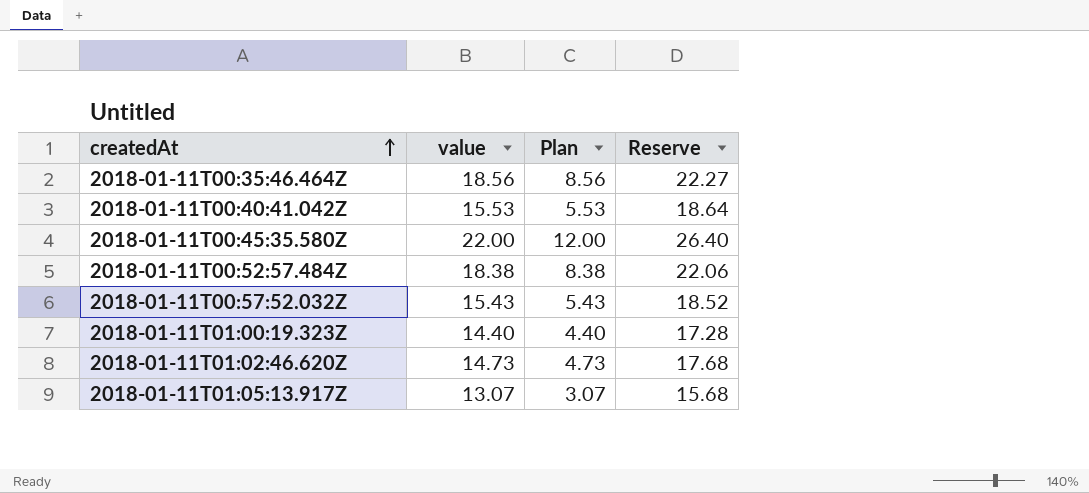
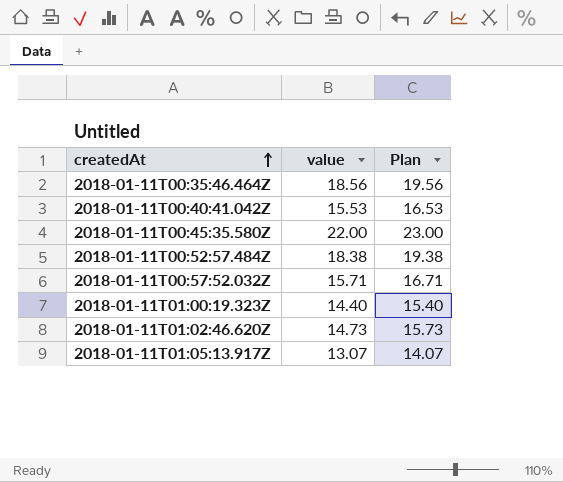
column Reserve | formula: [value] * 1.2 -> none
column Plan | formula: [value] - 10 -> [value] + 1
2018-01-11T00:57:52.032Z | value: 15.43 -> 15.71

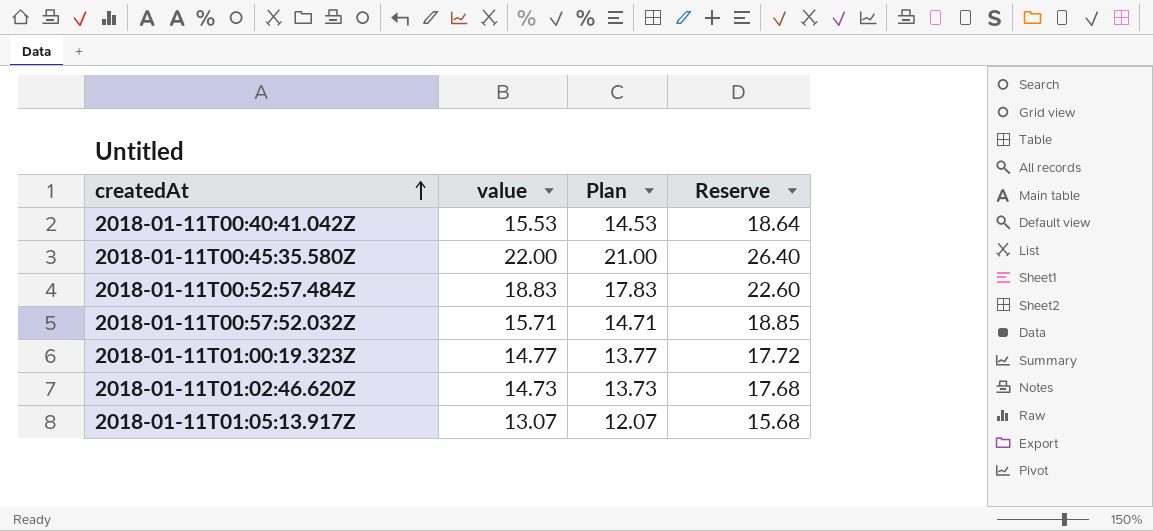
column Plan | formula: [value] + 1 -> [value] - 1
column Reserve | formula: none -> [value] * 1.2
row 2018-01-11T00:35:46.464Z: 18.56 | 19.56 -> none
2018-01-11T00:52:57.484Z | value: 18.38 -> 18.83
2018-01-11T01:00:19.323Z | value: 14.40 -> 14.77

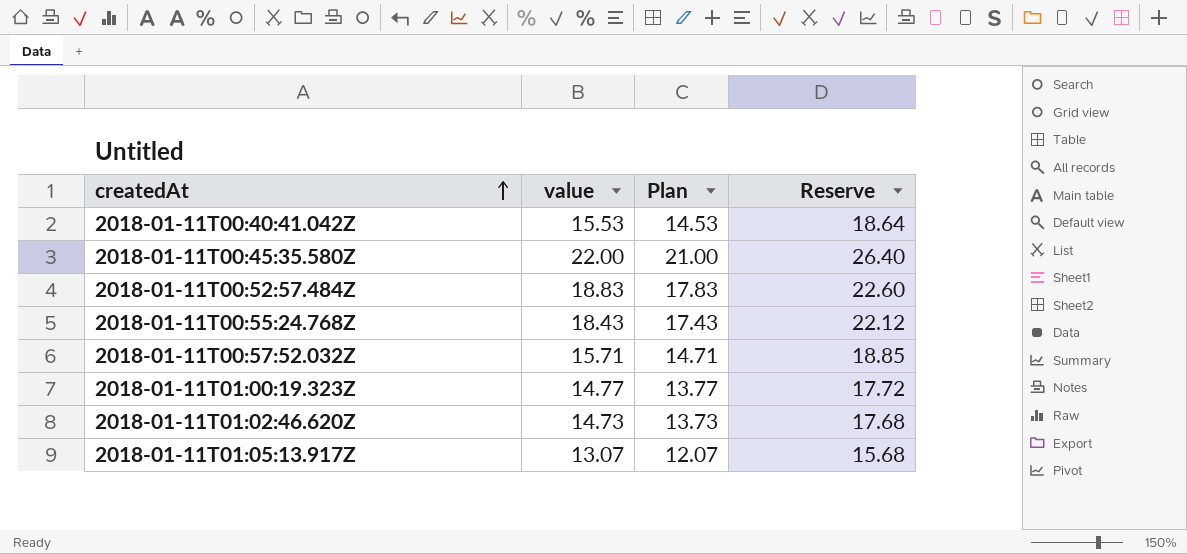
row 2018-01-11T00:55:24.768Z: none -> 18.43 | 17.43 | 22.12

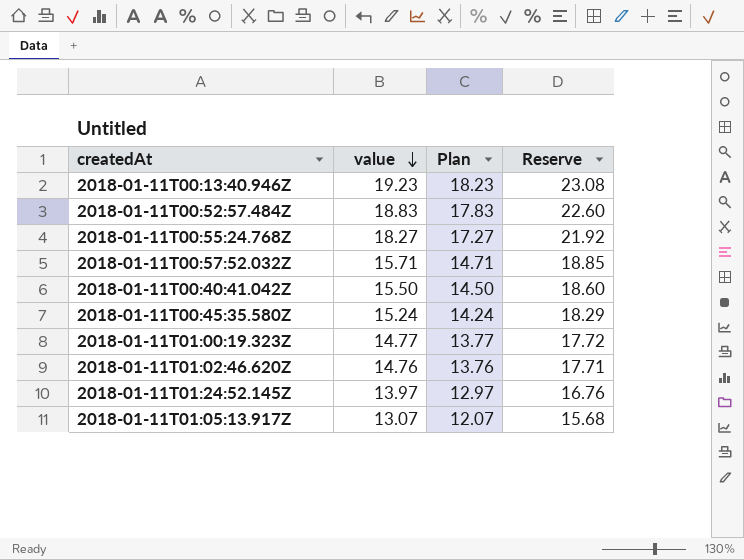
row order: createdAt ascending -> value descending
row 2018-01-11T00:13:40.946Z: none -> 19.23 | 18.23 | 23.08
2018-01-11T00:55:24.768Z | value: 18.43 -> 18.27
2018-01-11T00:55:24.768Z | Plan: 17.43 -> 17.27
2018-01-11T00:55:24.768Z | Reserve: 22.12 -> 21.92
2018-01-11T00:40:41.042Z | value: 15.53 -> 15.50
2018-01-11T00:40:41.042Z | Plan: 14.53 -> 14.50
2018-01-11T00:40:41.042Z | Reserve: 18.64 -> 18.60
2018-01-11T00:45:35.580Z | value: 22.00 -> 15.24
2018-01-11T00:45:35.580Z | Plan: 21.00 -> 14.24
2018-01-11T00:45:35.580Z | Reserve: 26.40 -> 18.29
2018-01-11T01:02:46.620Z | value: 14.73 -> 14.76
2018-01-11T01:02:46.620Z | Plan: 13.73 -> 13.76
2018-01-11T01:02:46.620Z | Reserve: 17.68 -> 17.71
row 2018-01-11T01:24:52.145Z: none -> 13.97 | 12.97 | 16.76

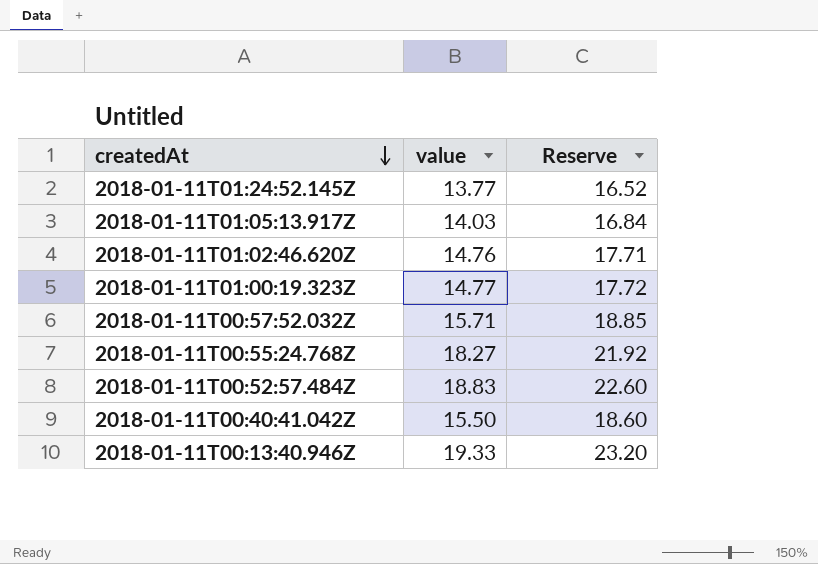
row order: value descending -> createdAt descending
column Plan | formula: [value] - 1 -> none
row 2018-01-11T00:45:35.580Z: 15.24 | 14.24 | 18.29 -> none
2018-01-11T01:24:52.145Z | value: 13.97 -> 13.77
2018-01-11T01:24:52.145Z | Reserve: 16.76 -> 16.52
2018-01-11T01:05:13.917Z | value: 13.07 -> 14.03
2018-01-11T01:05:13.917Z | Reserve: 15.68 -> 16.84
2018-01-11T00:13:40.946Z | value: 19.23 -> 19.33
2018-01-11T00:13:40.946Z | Reserve: 23.08 -> 23.20

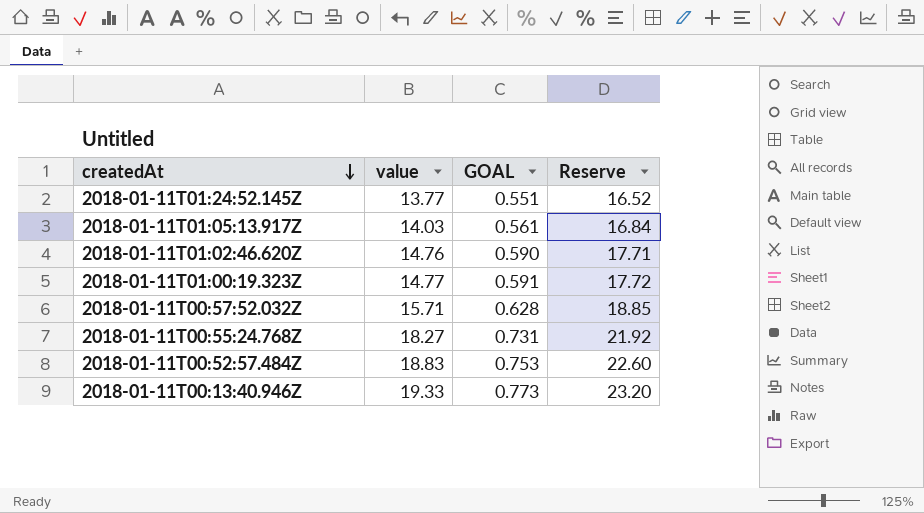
column GOAL | formula: none -> [value] * 0.04
row 2018-01-11T00:40:41.042Z: 15.50 | 18.60 -> none

